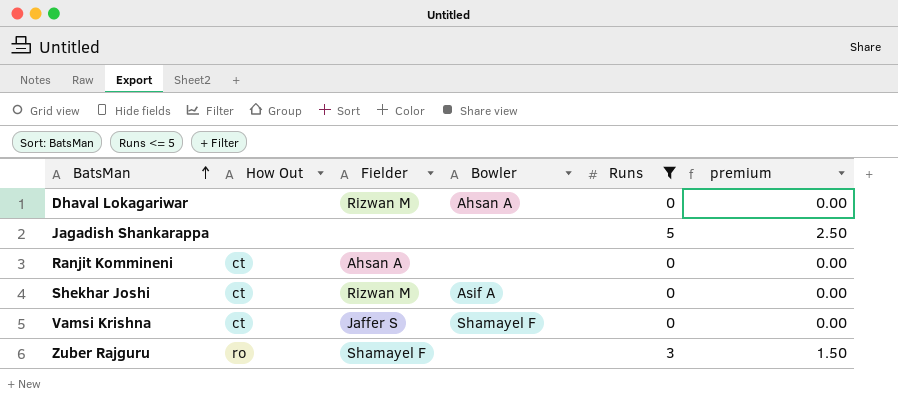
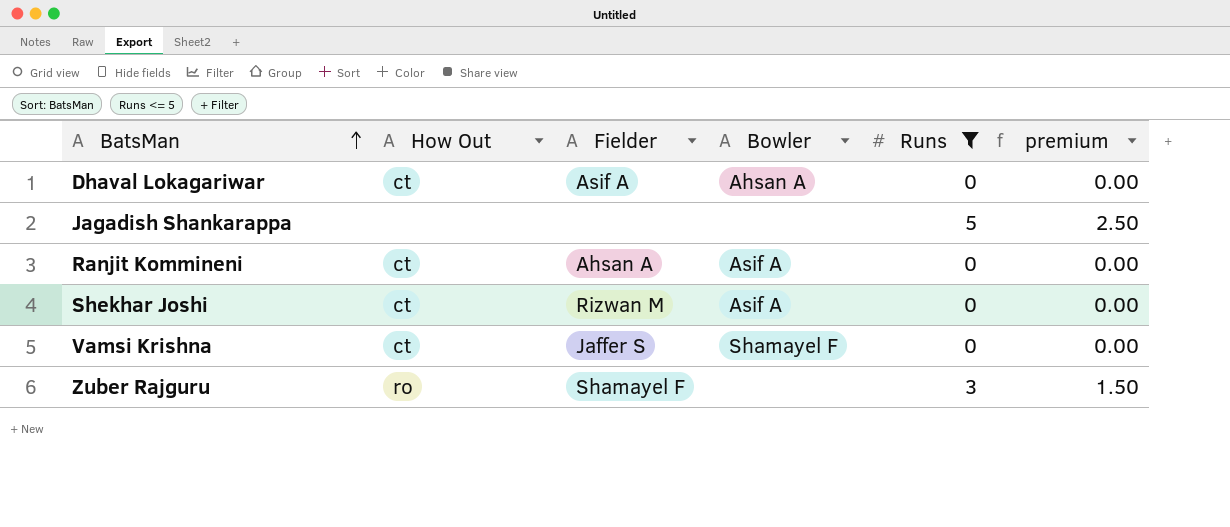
Dhaval Lokagariwar | How Out: none -> ct
Dhaval Lokagariwar | Fielder: Rizwan M -> Asif A
Ranjit Kommineni | Bowler: none -> Asif A

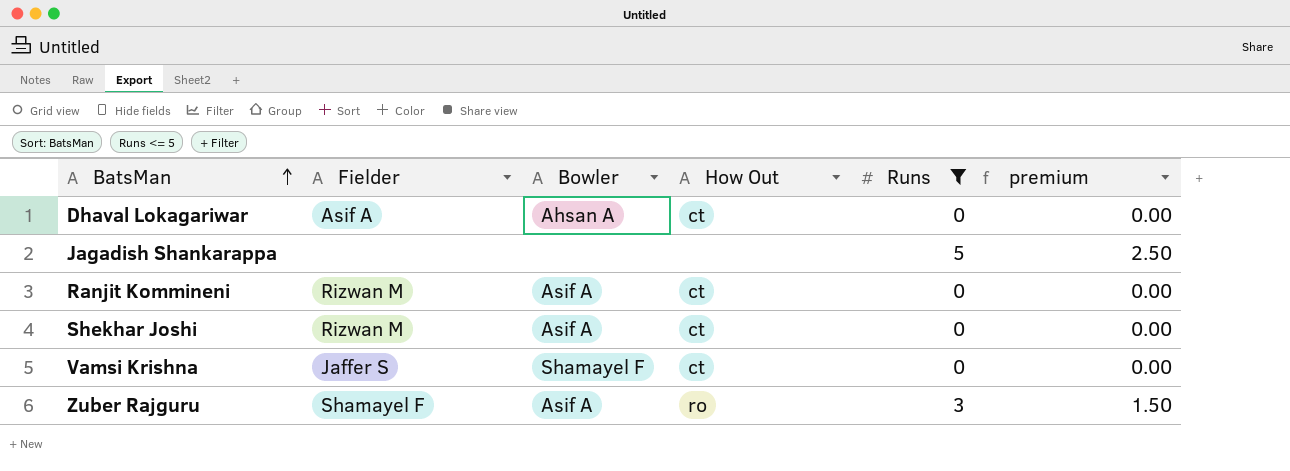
column How Out | position: 2 -> 4
Ranjit Kommineni | Fielder: Ahsan A -> Rizwan M
Zuber Rajguru | Bowler: none -> Asif A

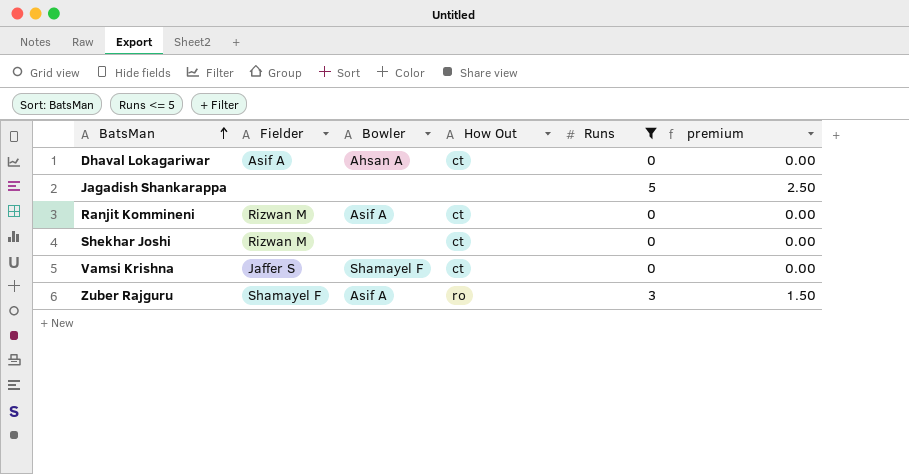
Shekhar Joshi | Bowler: Asif A -> none

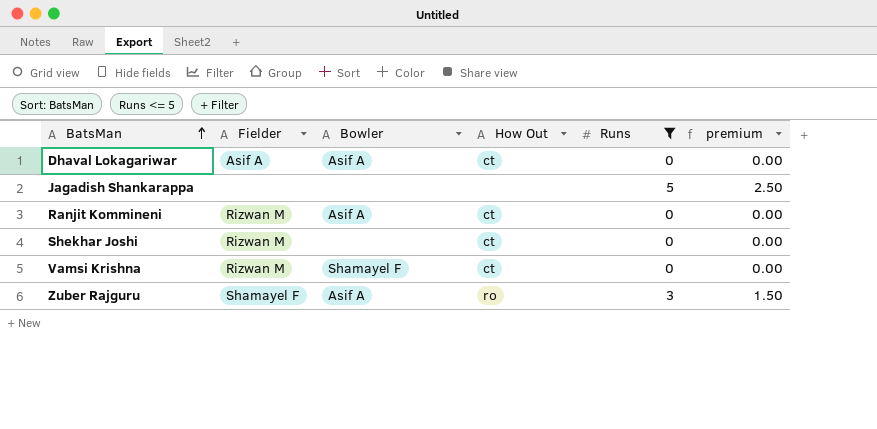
Dhaval Lokagariwar | Bowler: Ahsan A -> Asif A
Vamsi Krishna | Fielder: Jaffer S -> Rizwan M

